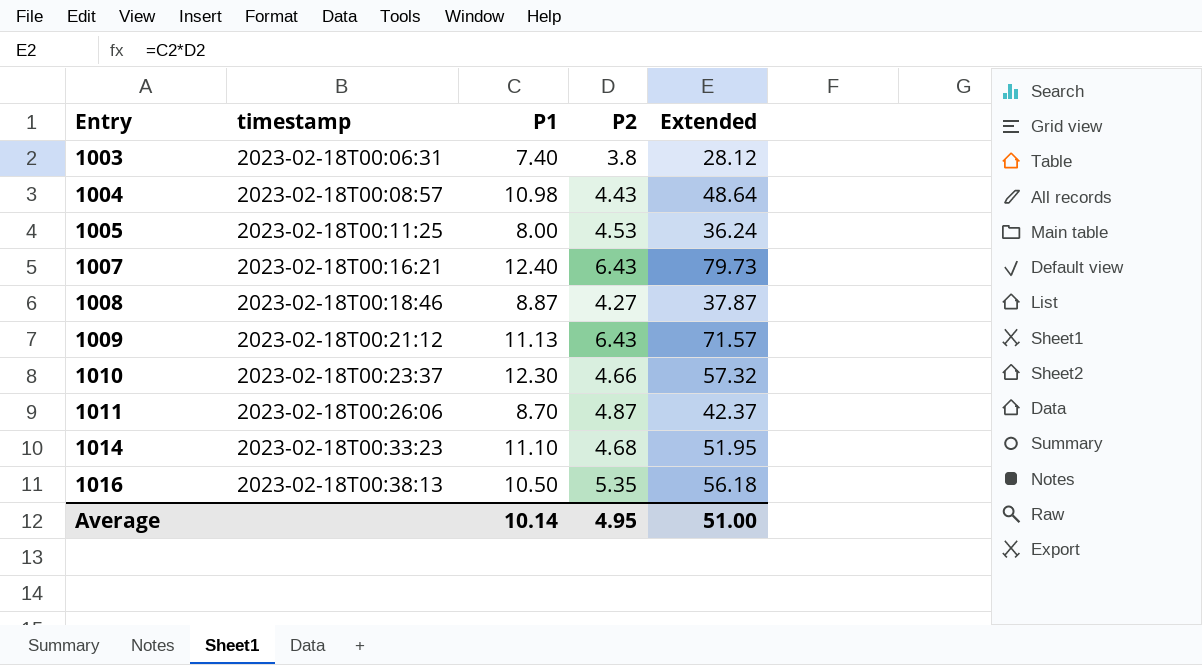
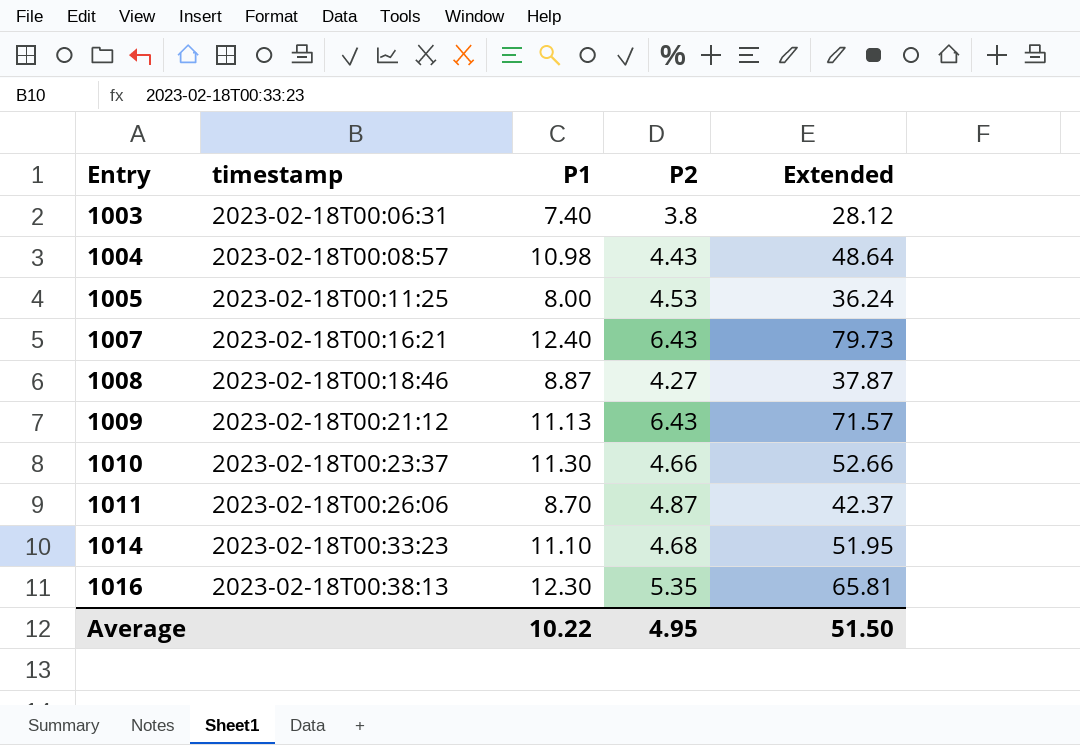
1010 | P1: 12.30 -> 11.30
1010 | Extended: 57.32 -> 52.66
1016 | P1: 10.50 -> 12.30
1016 | Extended: 56.18 -> 65.81
Average | P1: 10.14 -> 10.22
Average | Extended: 51.00 -> 51.50

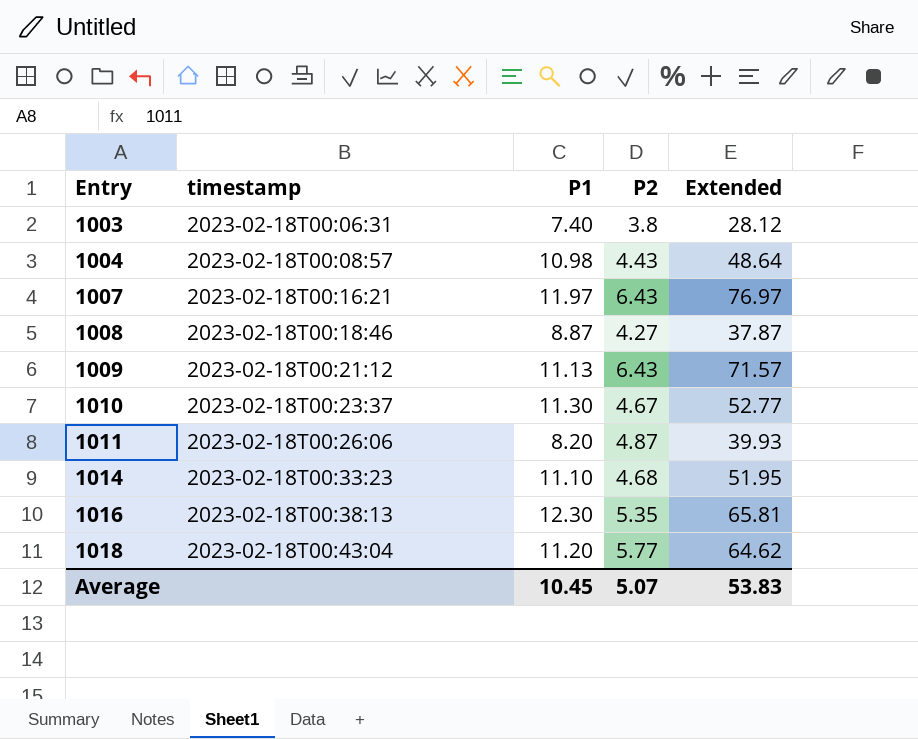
row 1005: 2023-02-18T00:11:25 | 8.00 | 4.53 | 36.24 -> none
1007 | P1: 12.40 -> 11.97
1007 | Extended: 79.73 -> 76.97
1010 | P2: 4.66 -> 4.67
1010 | Extended: 52.66 -> 52.77
1011 | P1: 8.70 -> 8.20
1011 | Extended: 42.37 -> 39.93
row 1018: none -> 2023-02-18T00:43:04 | 11.20 | 5.77 | 64.62
Average | P1: 10.22 -> 10.45
Average | P2: 4.95 -> 5.07
Average | Extended: 51.50 -> 53.83

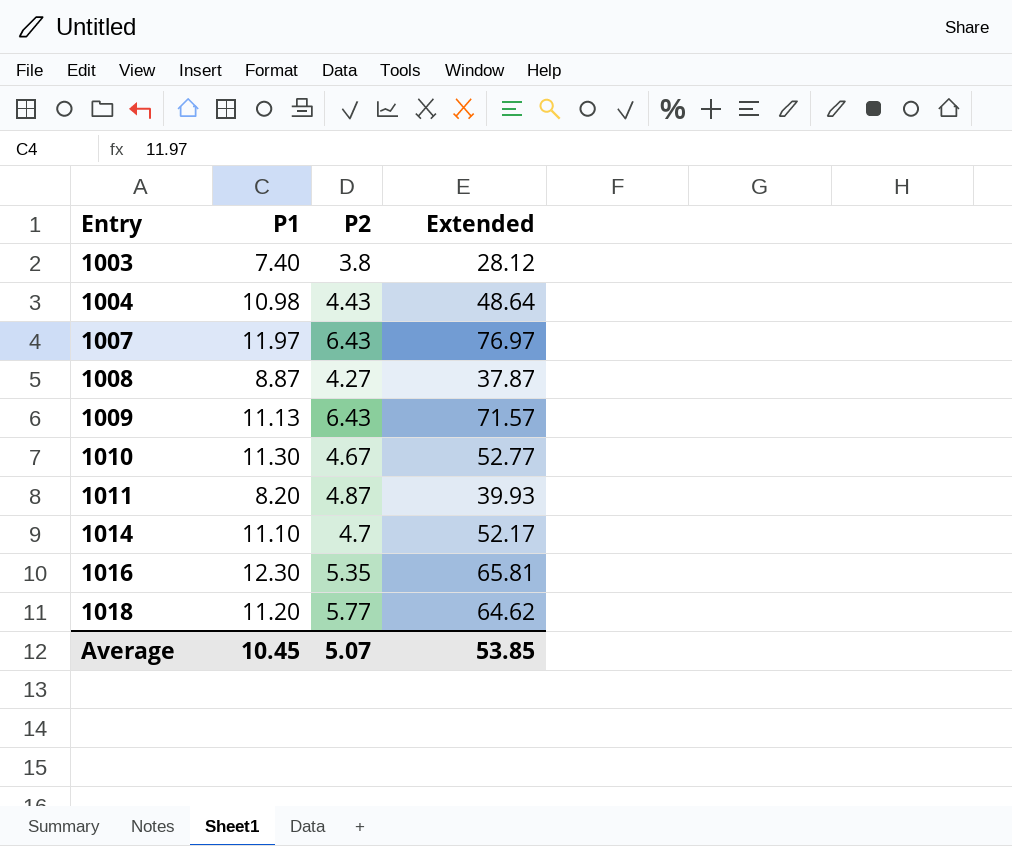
column timestamp | position: 2 -> none
1014 | P2: 4.68 -> 4.7
1014 | Extended: 51.95 -> 52.17
Average | Extended: 53.83 -> 53.85

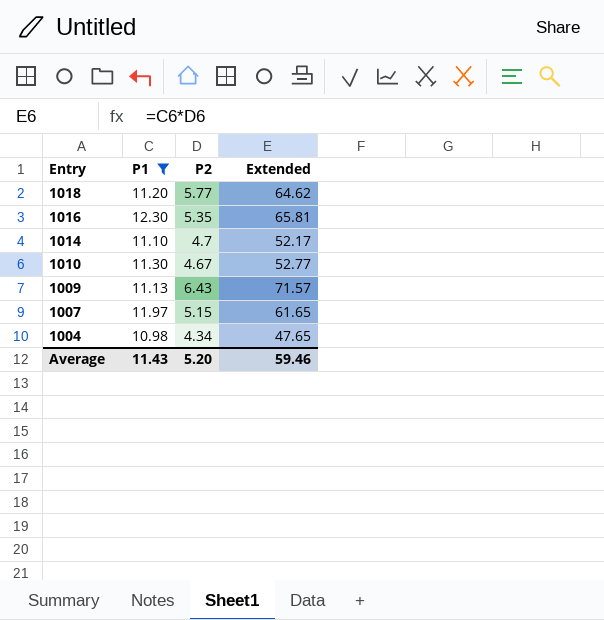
filter: none -> P1 >= 10.98
row order: Entry ascending -> Entry descending
1007 | P2: 6.43 -> 5.15
1007 | Extended: 76.97 -> 61.65
1004 | P2: 4.43 -> 4.34
1004 | Extended: 48.64 -> 47.65
Average | P1: 10.45 -> 11.43
Average | P2: 5.07 -> 5.20
Average | Extended: 53.85 -> 59.46

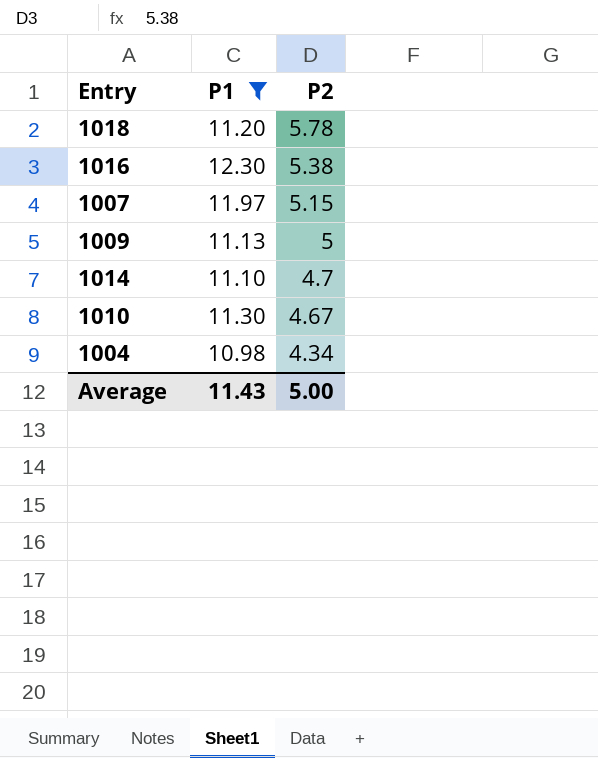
row order: Entry descending -> P2 descending
column Extended | formula: [P1] * [P2] -> none
1018 | P2: 5.77 -> 5.78
1016 | P2: 5.35 -> 5.38
1009 | P2: 6.43 -> 5
Average | P2: 5.20 -> 5.00

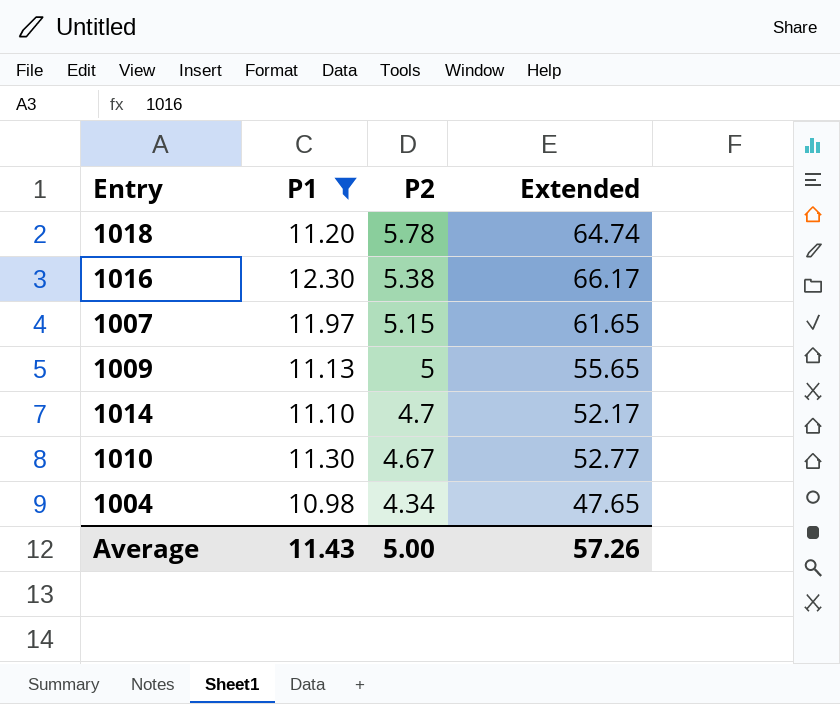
column Extended | formula: none -> [P1] * [P2]

